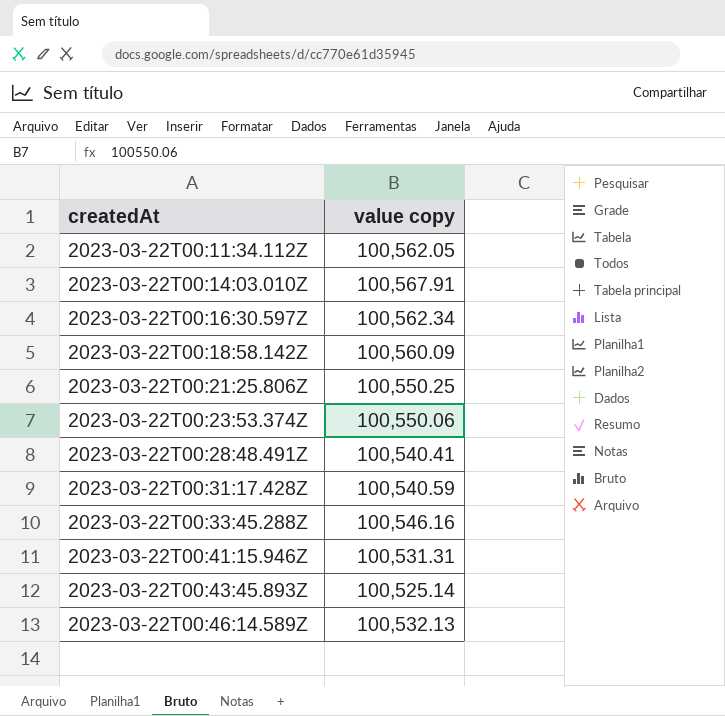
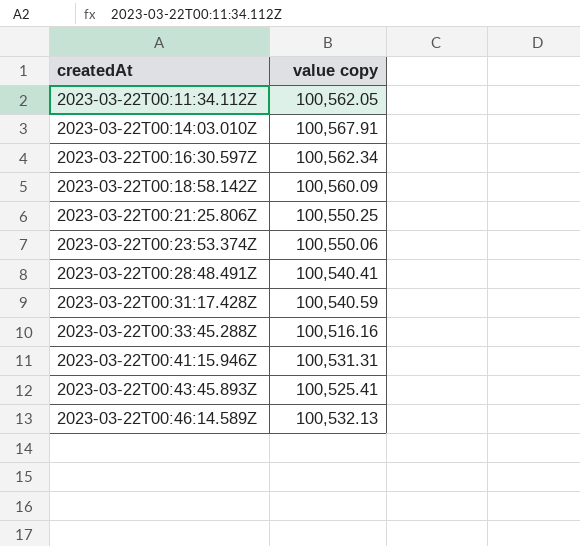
2023-03-22T00:33:45.288Z | value copy: 100,546.16 -> 100,516.16
2023-03-22T00:43:45.893Z | value copy: 100,525.14 -> 100,525.41

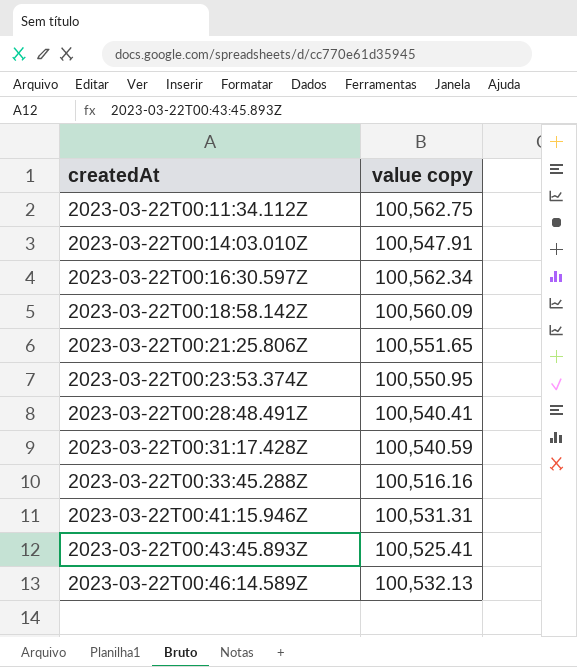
2023-03-22T00:11:34.112Z | value copy: 100,562.05 -> 100,562.75
2023-03-22T00:14:03.010Z | value copy: 100,567.91 -> 100,547.91
2023-03-22T00:21:25.806Z | value copy: 100,550.25 -> 100,551.65
2023-03-22T00:23:53.374Z | value copy: 100,550.06 -> 100,550.95

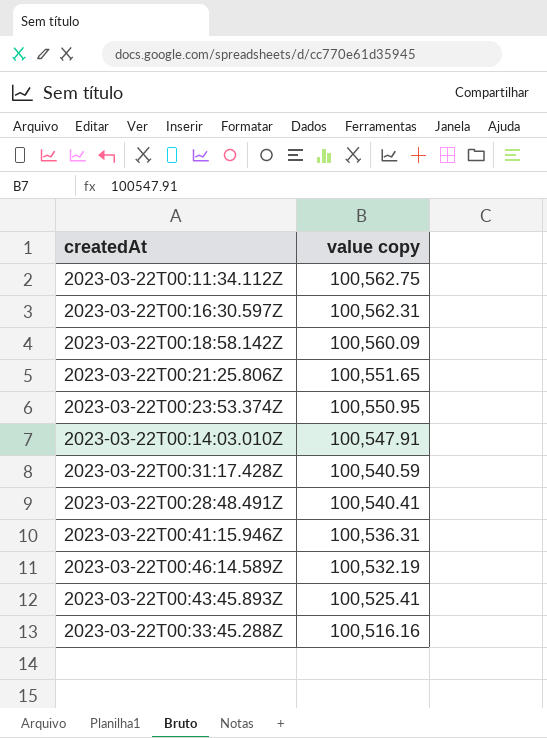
row order: createdAt ascending -> value copy descending
2023-03-22T00:16:30.597Z | value copy: 100,562.34 -> 100,562.31
2023-03-22T00:41:15.946Z | value copy: 100,531.31 -> 100,536.31
2023-03-22T00:46:14.589Z | value copy: 100,532.13 -> 100,532.19

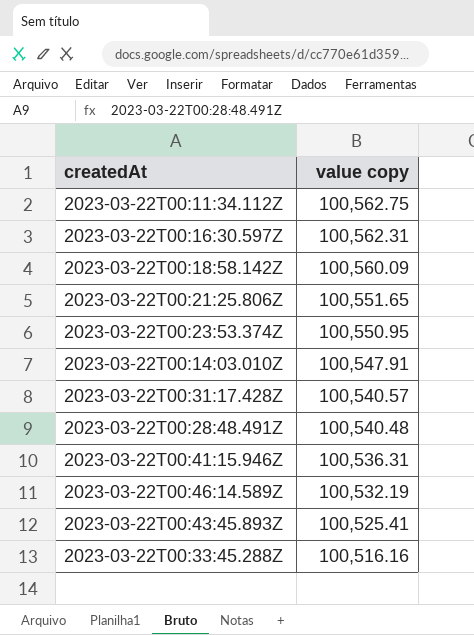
2023-03-22T00:31:17.428Z | value copy: 100,540.59 -> 100,540.57
2023-03-22T00:28:48.491Z | value copy: 100,540.41 -> 100,540.48

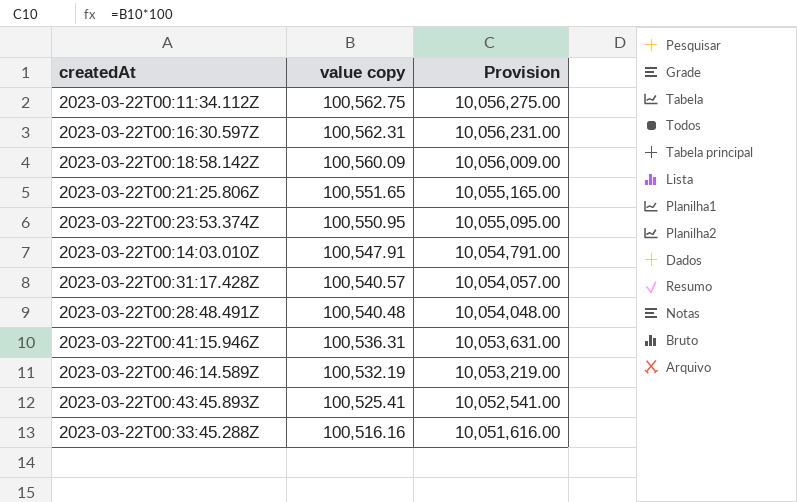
column Provision | formula: none -> [value copy] * 100

